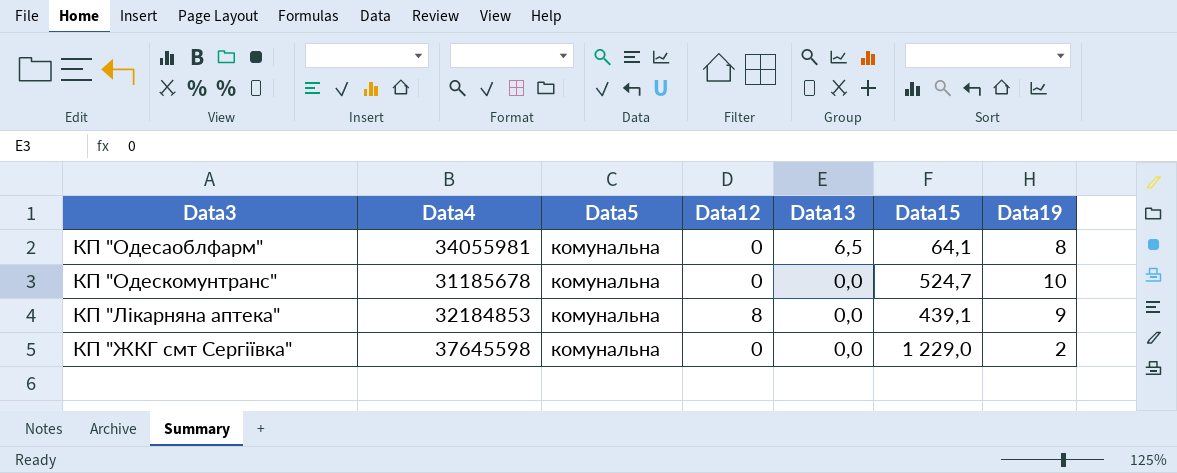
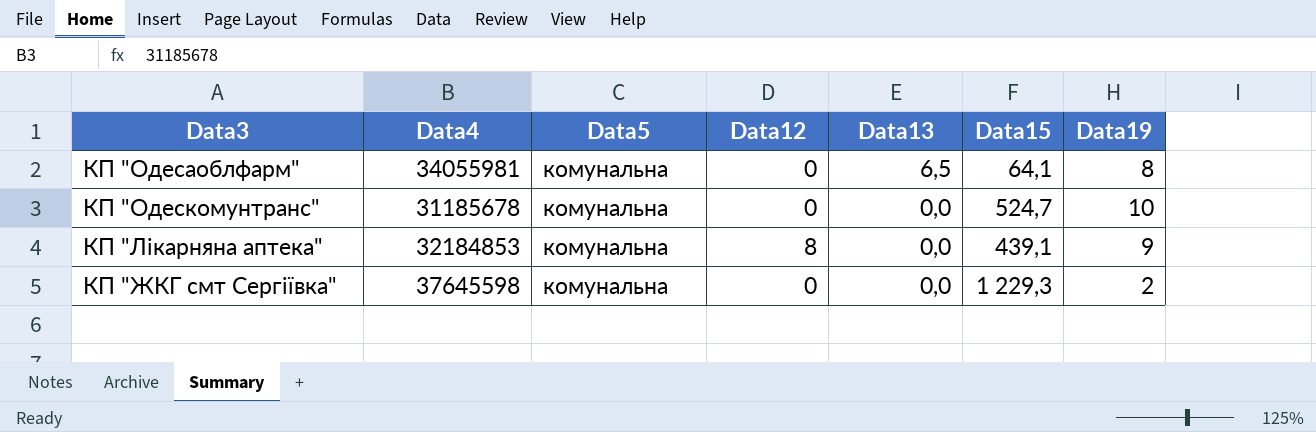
КП "ЖКГ смт Сергіївка" | Data15: 1 229,0 -> 1 229,3

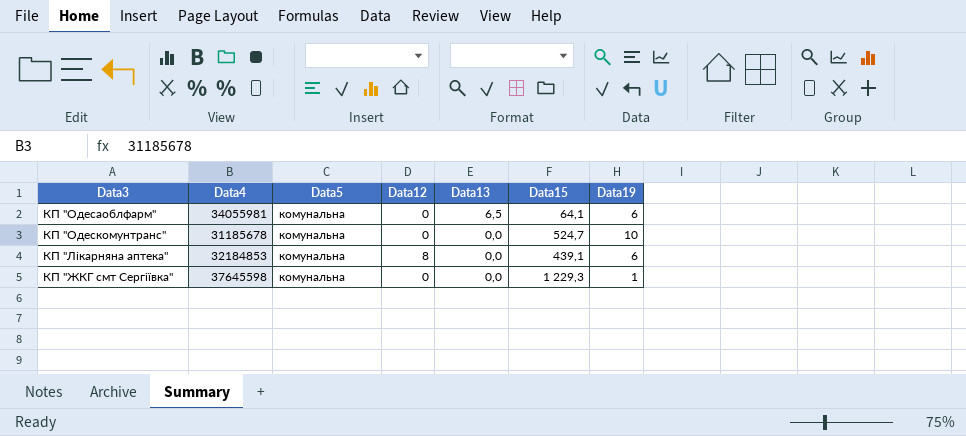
КП "Одесаоблфарм" | Data19: 8 -> 6
КП "Лікарняна аптека" | Data19: 9 -> 6
КП "ЖКГ смт Сергіївка" | Data19: 2 -> 1

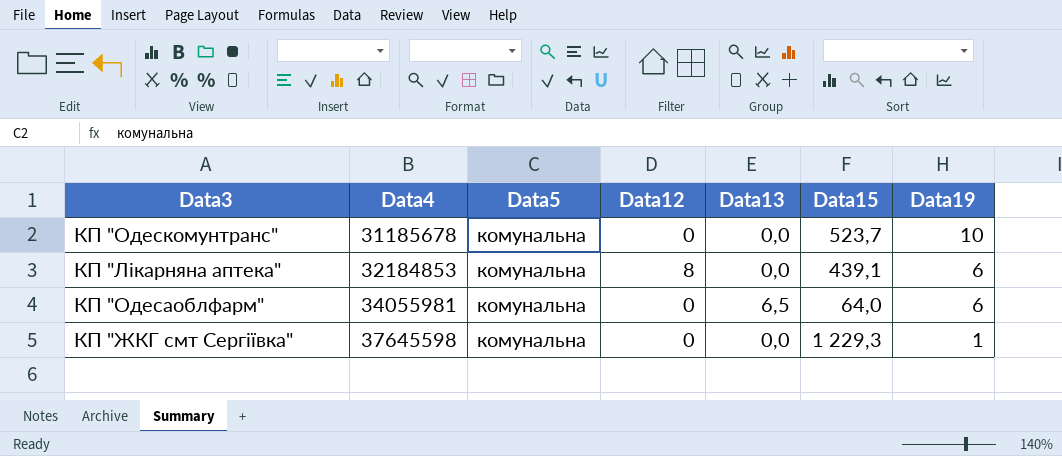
row order: Data13 descending -> Data4 ascending
КП "Одескомунтранс" | Data15: 524,7 -> 523,7
КП "Одесаоблфарм" | Data15: 64,1 -> 64,0

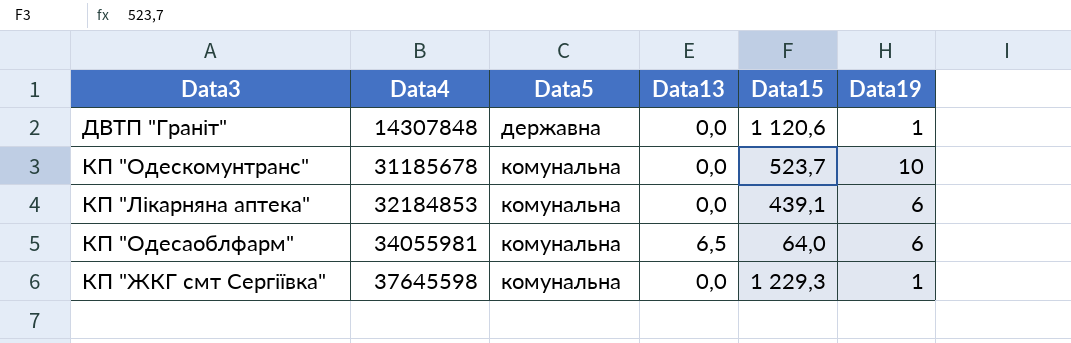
column Data12 | position: 4 -> none
row ДВТП "Граніт": none -> 14307848 | державна | 0,0 | 1 120,6 | 1

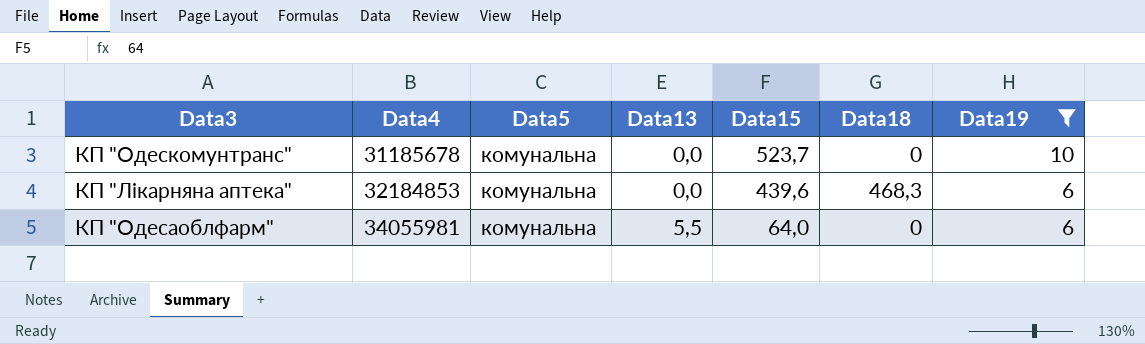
filter: none -> Data19 != 1
column Data18 | position: none -> 6
КП "Лікарняна аптека" | Data15: 439,1 -> 439,6
КП "Одесаоблфарм" | Data13: 6,5 -> 5,5

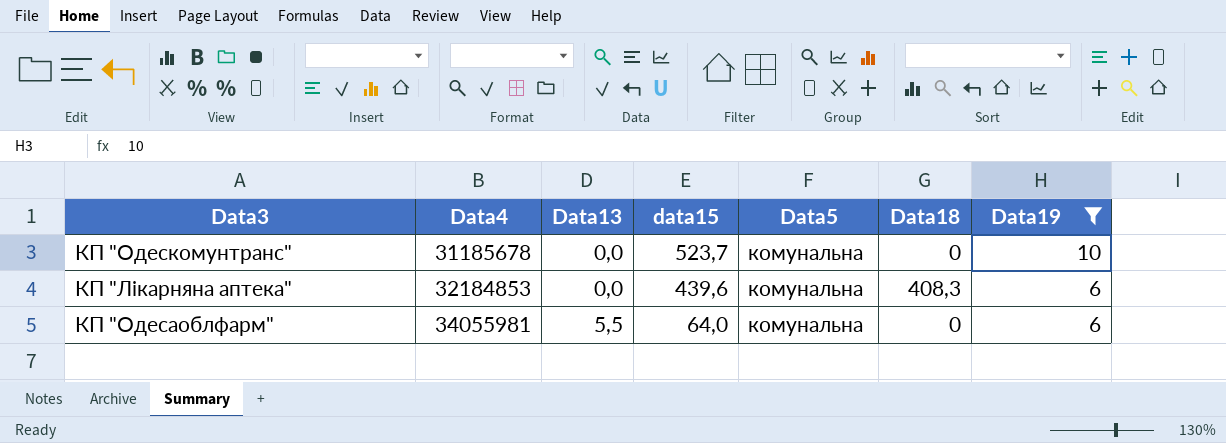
column name: Data15 -> data15
column Data5 | position: 3 -> 5
КП "Лікарняна аптека" | Data18: 468,3 -> 408,3

